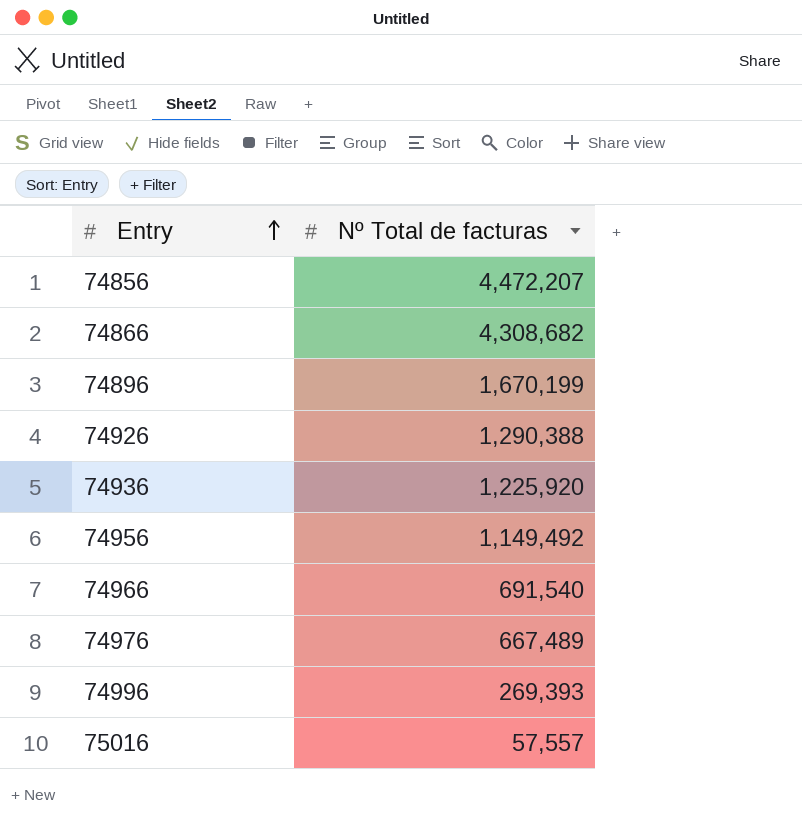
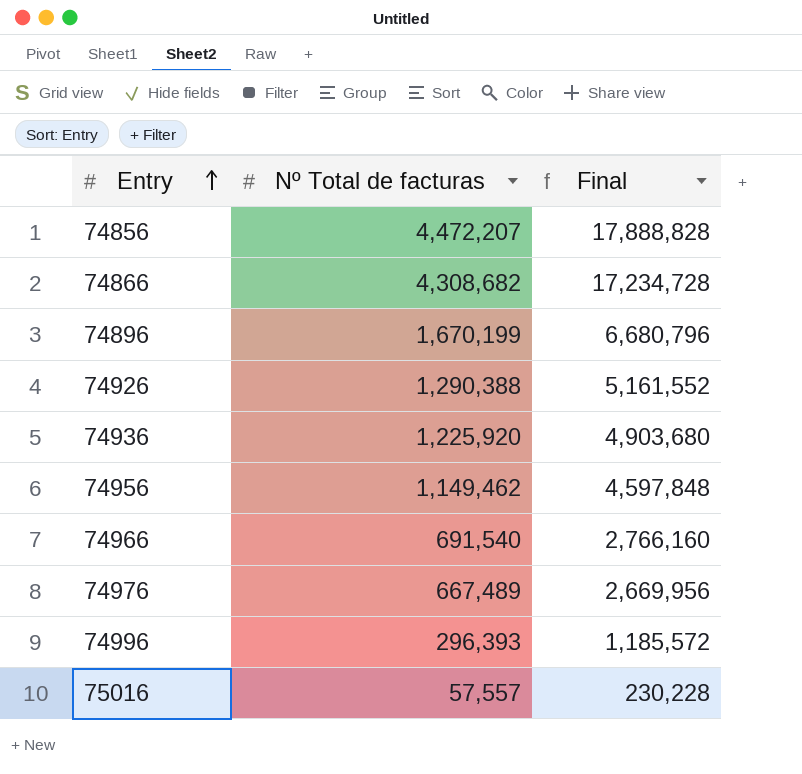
column Final | formula: none -> [Nº Total de facturas] * 4
74956 | Nº Total de facturas: 1,149,492 -> 1,149,462
74996 | Nº Total de facturas: 269,393 -> 296,393

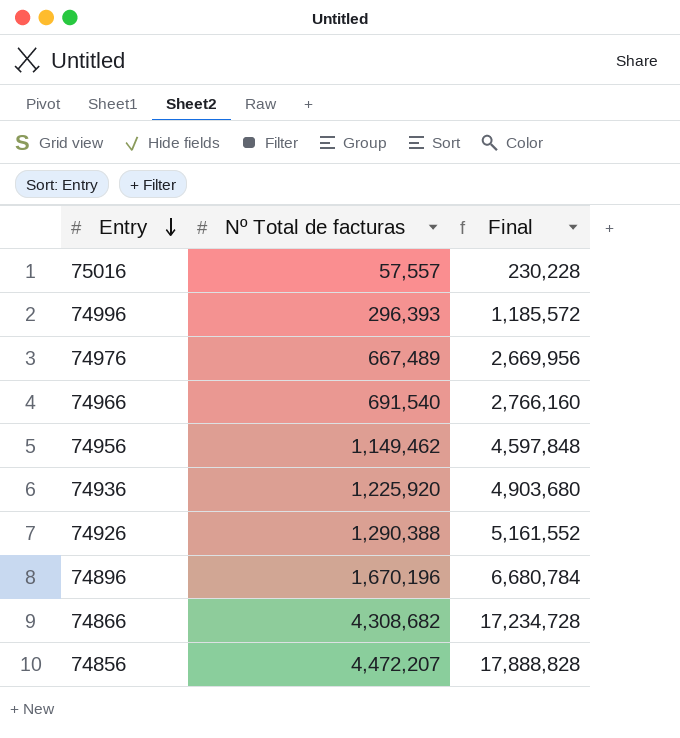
row order: Entry ascending -> Entry descending
74896 | Nº Total de facturas: 1,670,199 -> 1,670,196
74896 | Final: 6,680,796 -> 6,680,784

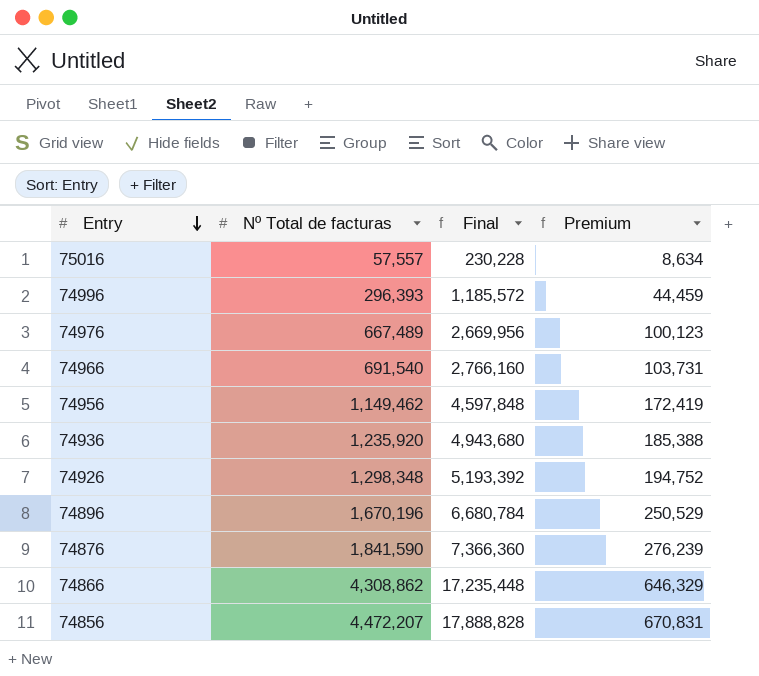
column Premium | formula: none -> [Nº Total de facturas] * 0.15
74936 | Nº Total de facturas: 1,225,920 -> 1,235,920
74936 | Final: 4,903,680 -> 4,943,680
74926 | Nº Total de facturas: 1,290,388 -> 1,298,348
74926 | Final: 5,161,552 -> 5,193,392
row 74876: none -> 1,841,590 | 7,366,360 | 276,239
74866 | Nº Total de facturas: 4,308,682 -> 4,308,862
74866 | Final: 17,234,728 -> 17,235,448

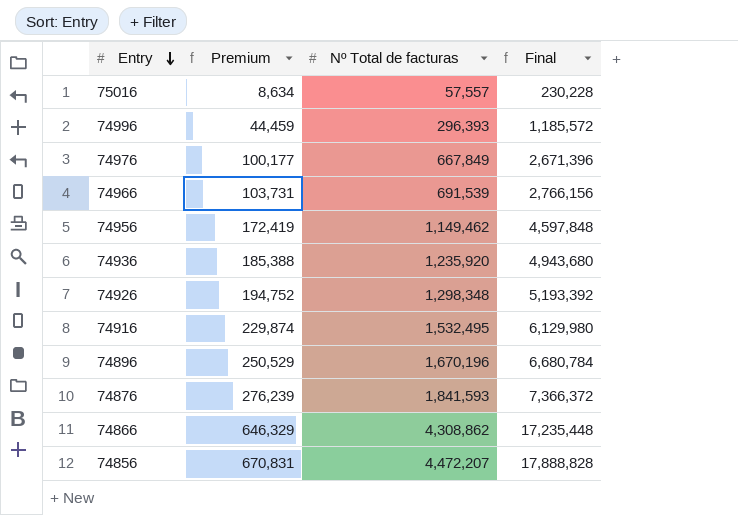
column Premium | position: 4 -> 2
74976 | Premium: 100,123 -> 100,177
74976 | Nº Total de facturas: 667,489 -> 667,849
74976 | Final: 2,669,956 -> 2,671,396
74966 | Nº Total de facturas: 691,540 -> 691,539
74966 | Final: 2,766,160 -> 2,766,156
row 74916: none -> 229,874 | 1,532,495 | 6,129,980
74876 | Nº Total de facturas: 1,841,590 -> 1,841,593
74876 | Final: 7,366,360 -> 7,366,372

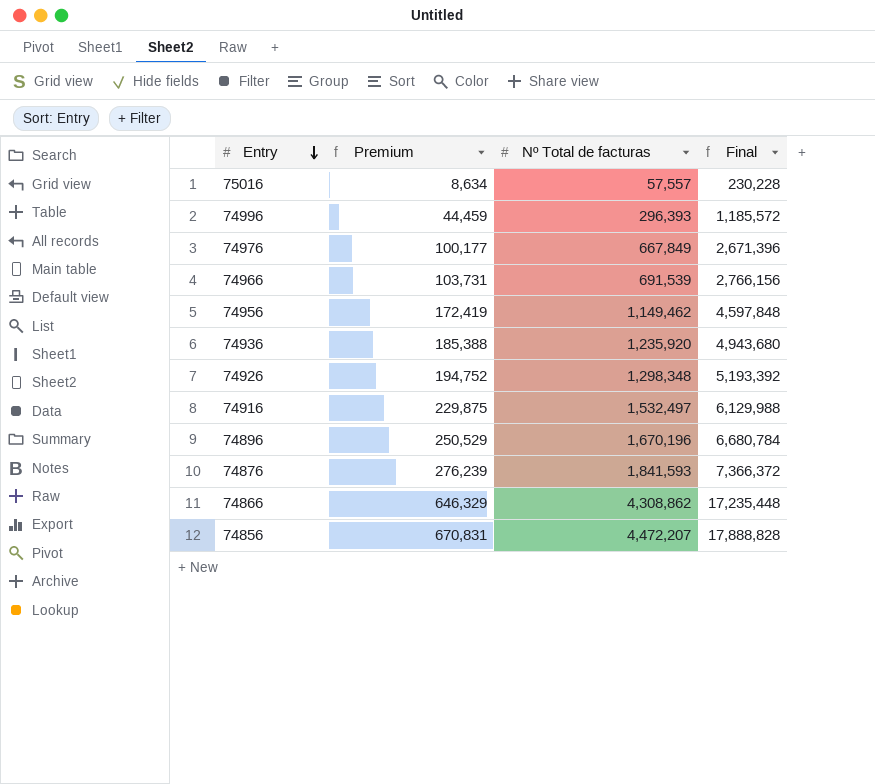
74916 | Premium: 229,874 -> 229,875
74916 | Nº Total de facturas: 1,532,495 -> 1,532,497
74916 | Final: 6,129,980 -> 6,129,988

